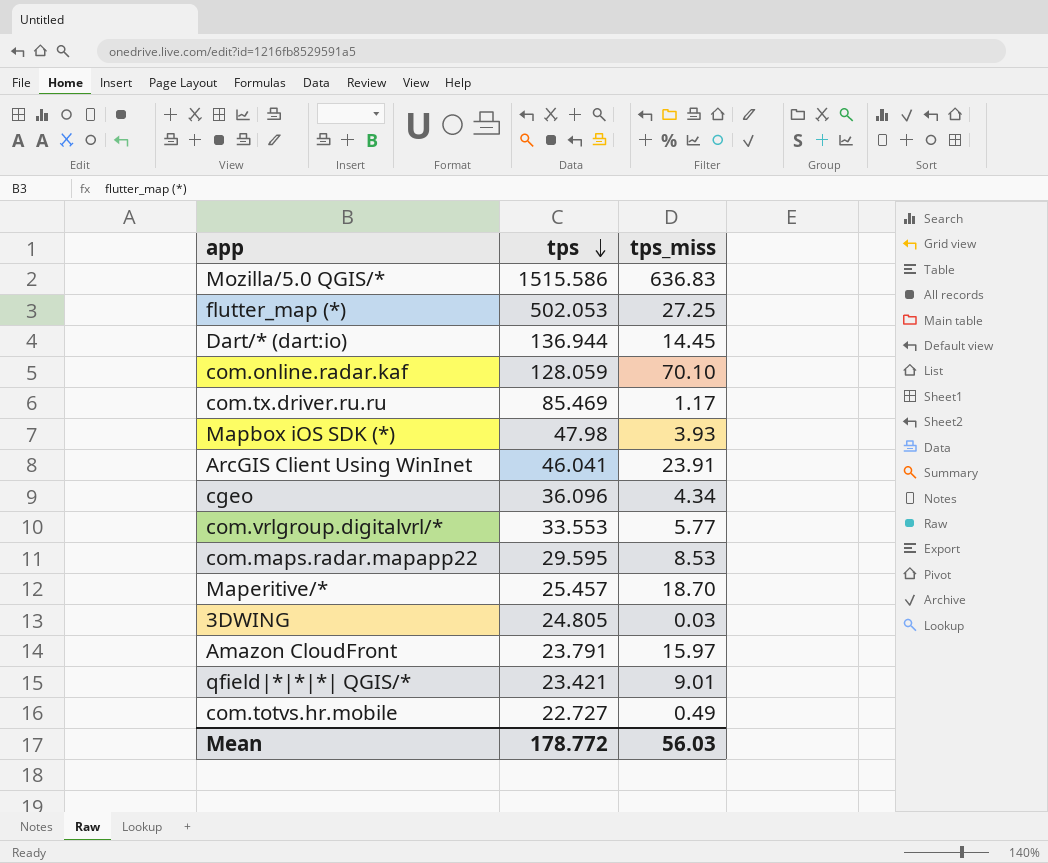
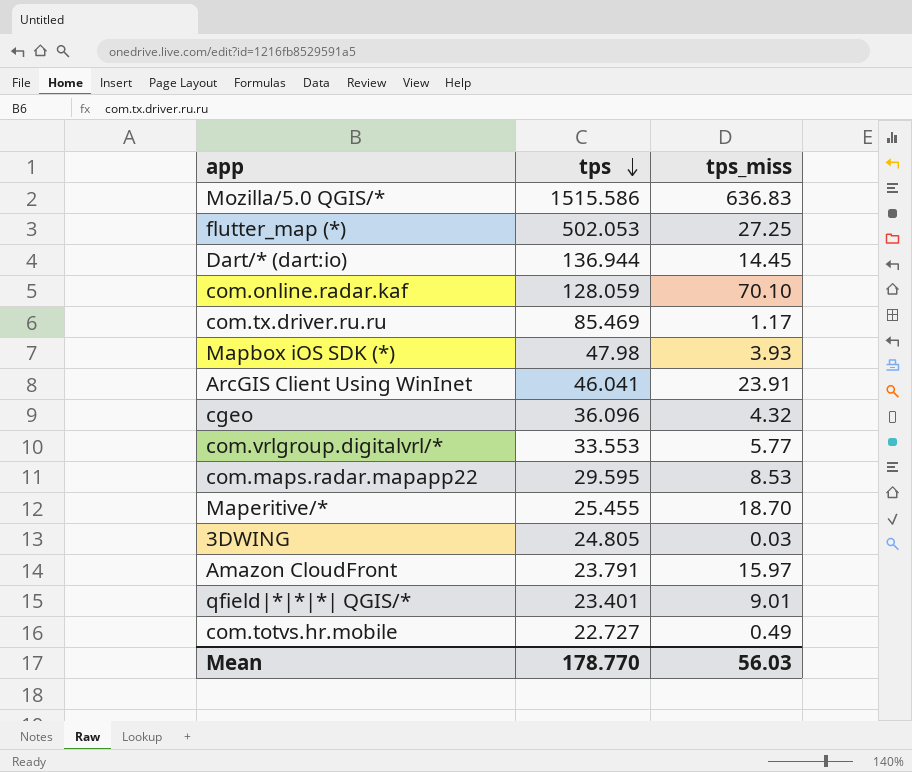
cgeo | tps_miss: 4.34 -> 4.32
Maperitive/* | tps: 25.457 -> 25.455
qfield|*|*|*| QGIS/* | tps: 23.421 -> 23.401
Mean | tps: 178.772 -> 178.770

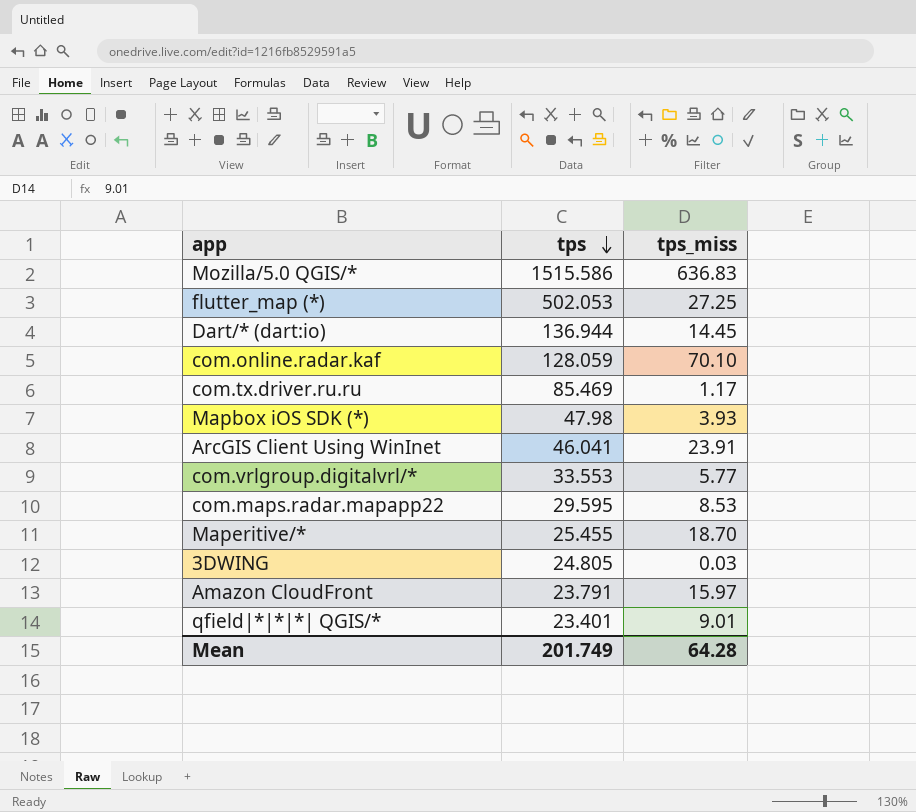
row cgeo: 36.096 | 4.32 -> none
row com.totvs.hr.mobile: 22.727 | 0.49 -> none
Mean | tps: 178.770 -> 201.749
Mean | tps_miss: 56.03 -> 64.28

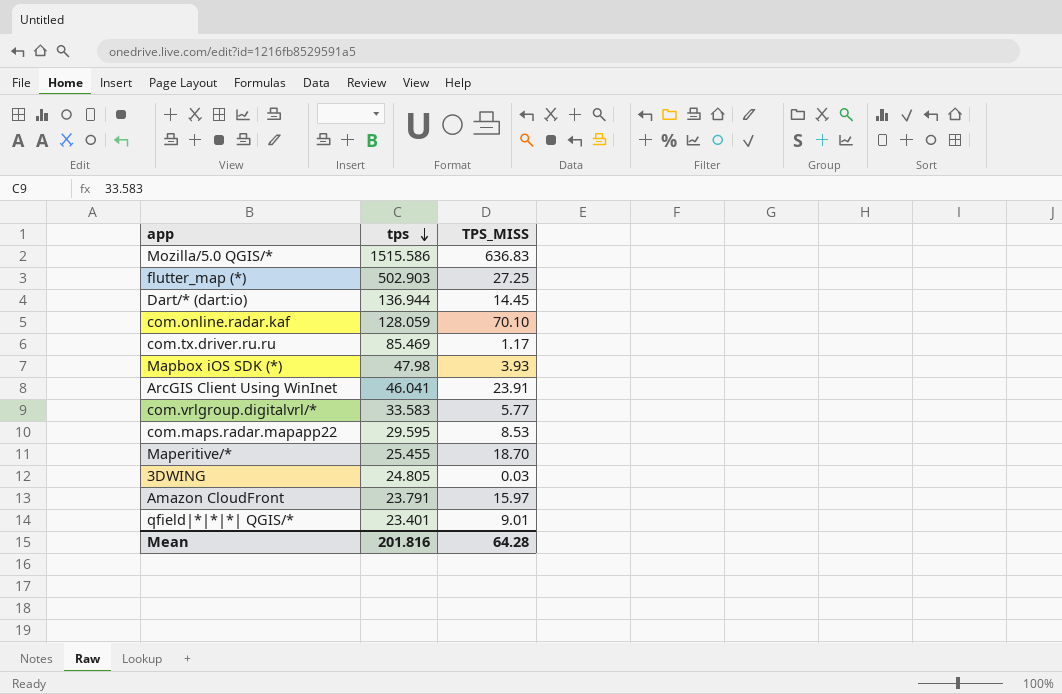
column name: tps_miss -> TPS_MISS
flutter_map (*) | tps: 502.053 -> 502.903
com.vrlgroup.digitalvrl/* | tps: 33.553 -> 33.583
Mean | tps: 201.749 -> 201.816

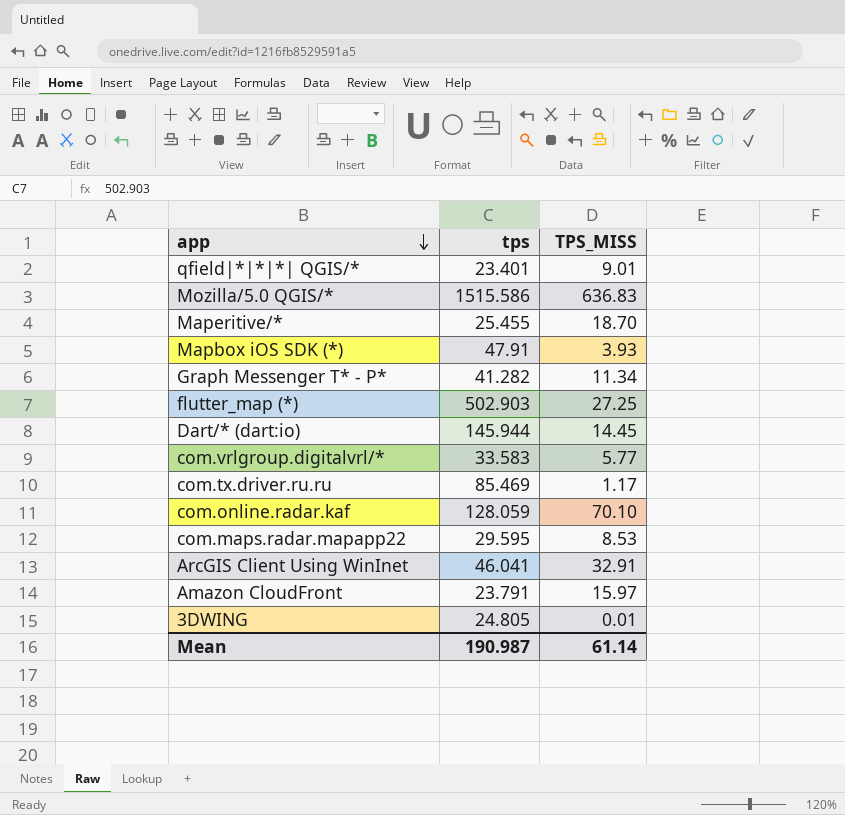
row order: tps descending -> app descending
Mapbox iOS SDK (*) | tps: 47.98 -> 47.91
row Graph Messenger T* - P*: none -> 41.282 | 11.34
Dart/* (dart:io) | tps: 136.944 -> 145.944
ArcGIS Client Using WinInet | TPS_MISS: 23.91 -> 32.91
3DWING | TPS_MISS: 0.03 -> 0.01
Mean | tps: 201.816 -> 190.987
Mean | TPS_MISS: 64.28 -> 61.14

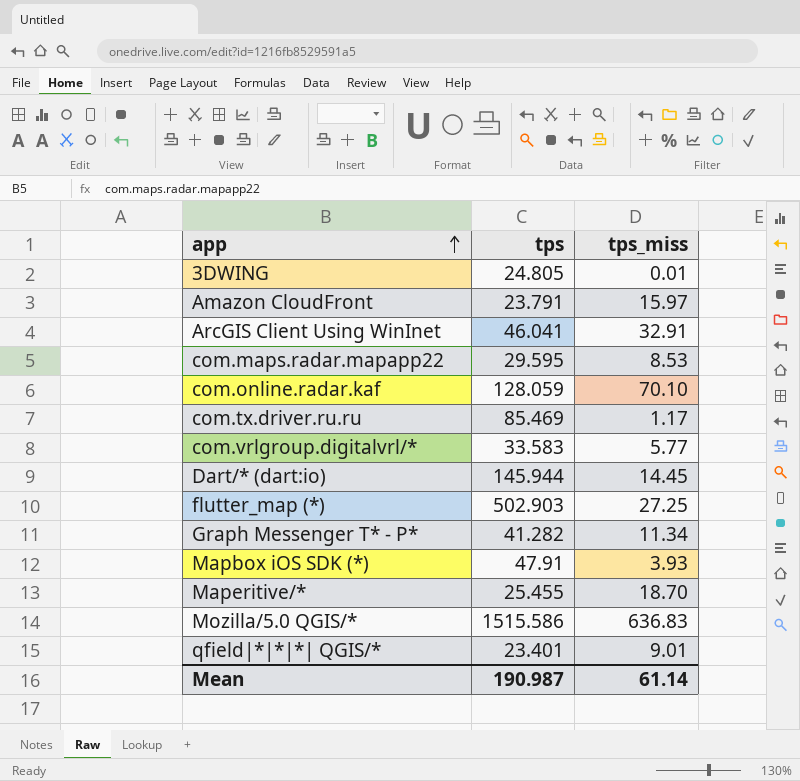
row order: app descending -> app ascending
column name: TPS_MISS -> tps_miss

